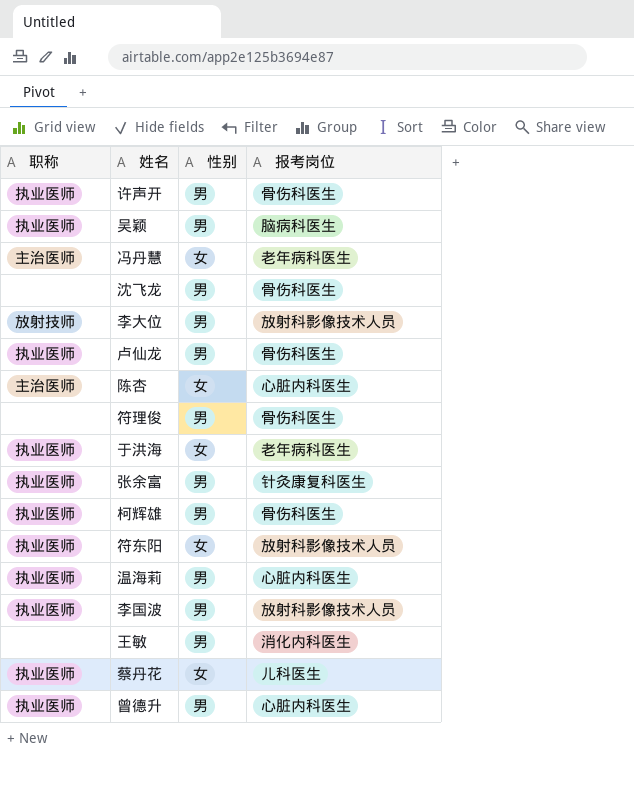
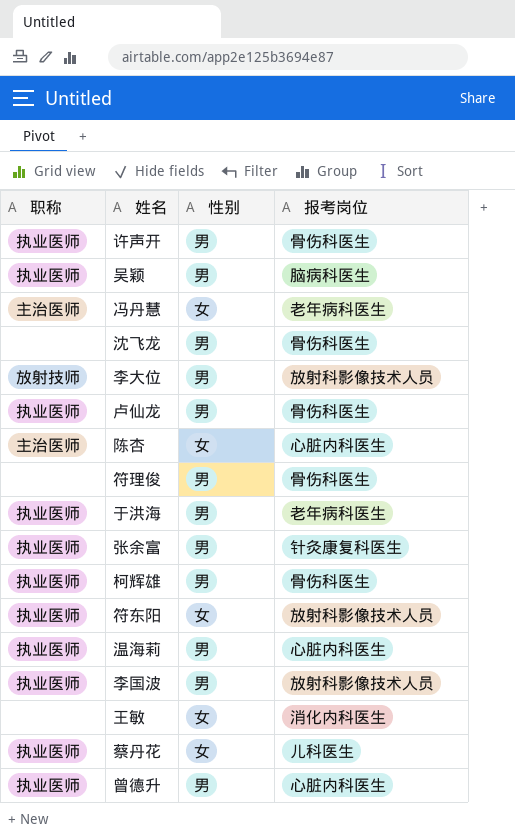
于洪海 | 性别: 女 -> 男
王敏 | 性别: 男 -> 女

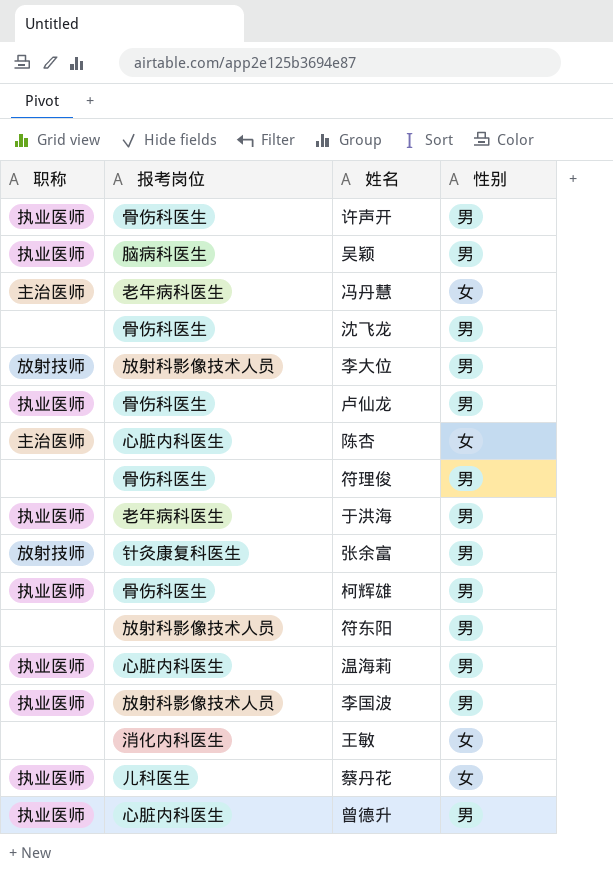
column 报考岗位 | position: 4 -> 2
张余富 | 职称: 执业医师 -> 放射技师
符东阳 | 职称: 执业医师 -> none
符东阳 | 性别: 女 -> 男

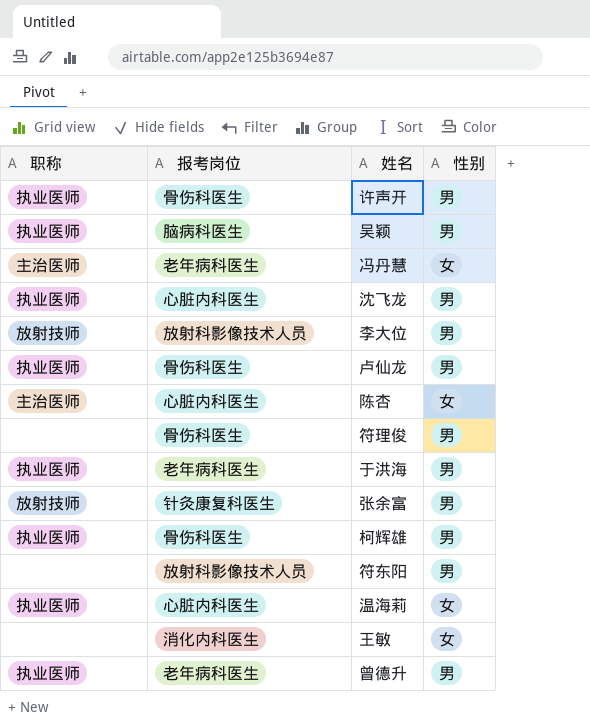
row 李国波: 执业医师 | 放射科影像技术人员 | 男 -> none
row 蔡丹花: 执业医师 | 儿科医生 | 女 -> none
沈飞龙 | 职称: none -> 执业医师
沈飞龙 | 报考岗位: 骨伤科医生 -> 心脏内科医生
温海莉 | 性别: 男 -> 女
曾德升 | 报考岗位: 心脏内科医生 -> 老年病科医生

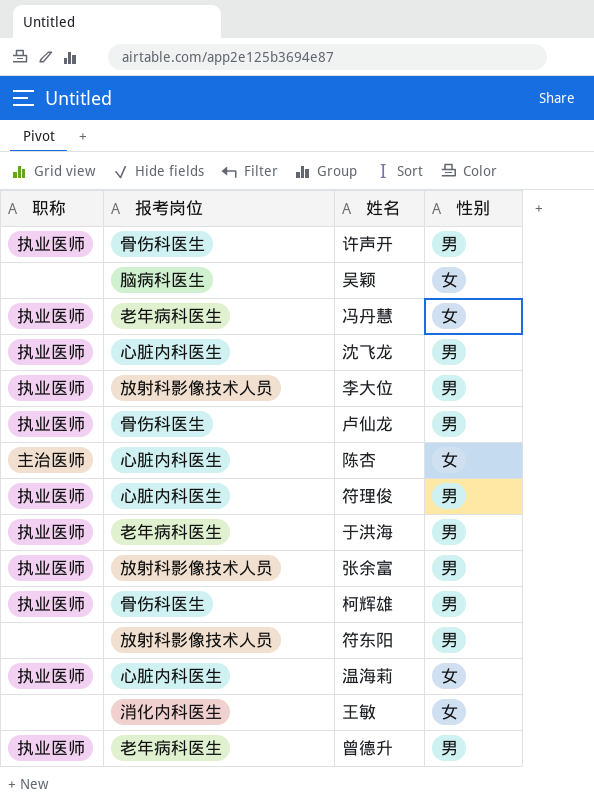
吴颖 | 职称: 执业医师 -> none
吴颖 | 性别: 男 -> 女
冯丹慧 | 职称: 主治医师 -> 执业医师
李大位 | 职称: 放射技师 -> 执业医师
符理俊 | 职称: none -> 执业医师
符理俊 | 报考岗位: 骨伤科医生 -> 心脏内科医生
张余富 | 职称: 放射技师 -> 执业医师
张余富 | 报考岗位: 针灸康复科医生 -> 放射科影像技术人员

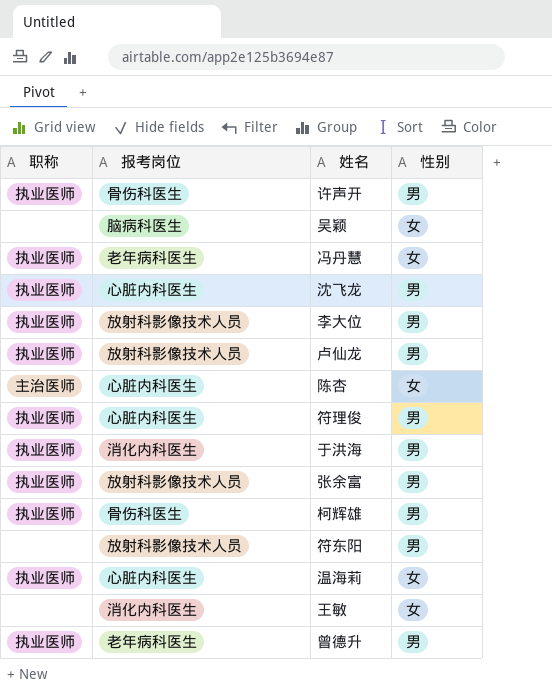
卢仙龙 | 报考岗位: 骨伤科医生 -> 放射科影像技术人员
于洪海 | 报考岗位: 老年病科医生 -> 消化内科医生

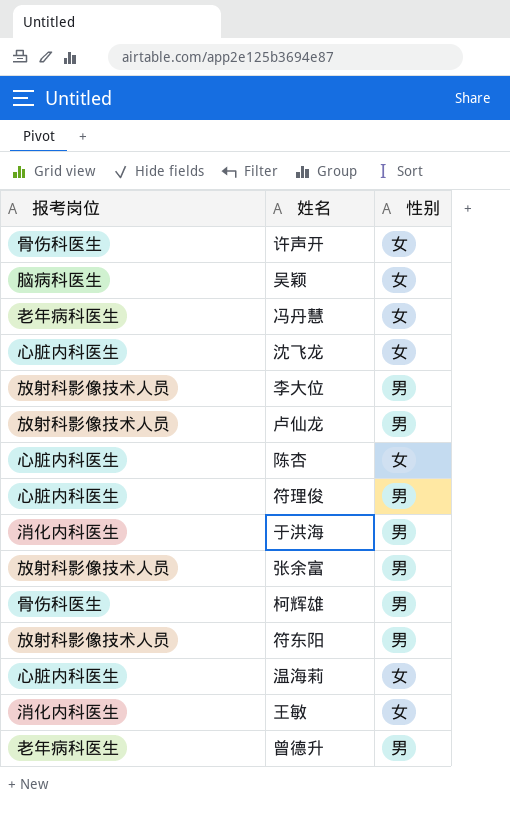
column 职称 | position: 1 -> none
许声开 | 性别: 男 -> 女
沈飞龙 | 性别: 男 -> 女

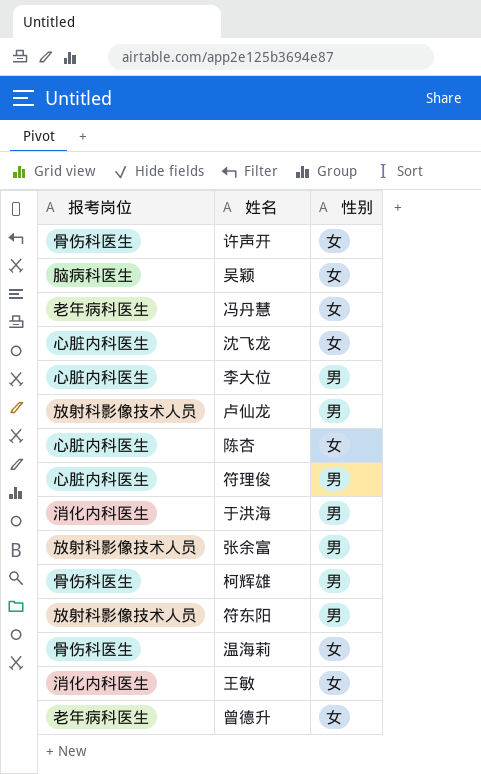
李大位 | 报考岗位: 放射科影像技术人员 -> 心脏内科医生
温海莉 | 报考岗位: 心脏内科医生 -> 骨伤科医生
曾德升 | 性别: 男 -> 女

